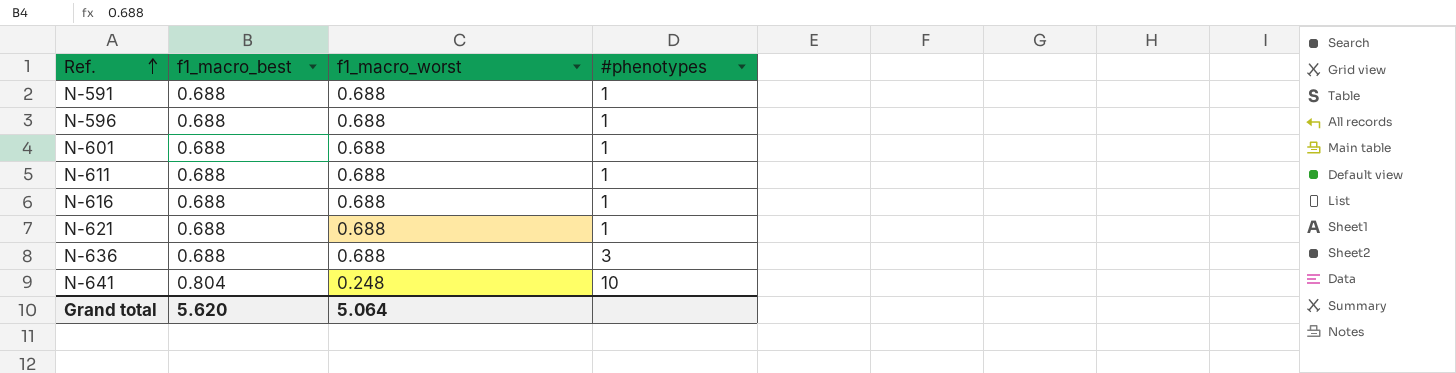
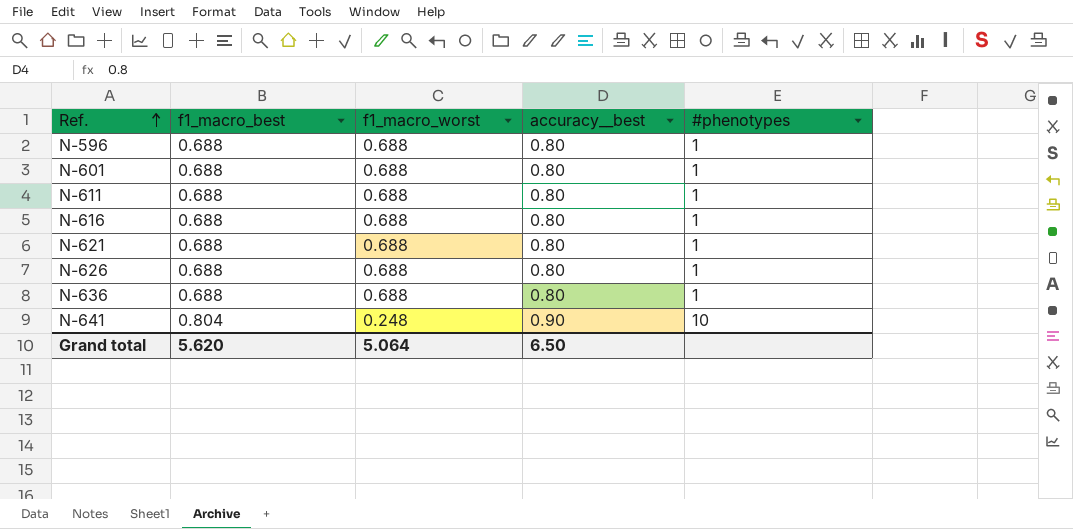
column accuracy__best | position: none -> 4
row N-591: 0.688 | 0.688 | 1 -> none
row N-626: none -> 0.688 | 0.688 | 0.80 | 1
N-636 | #phenotypes: 3 -> 1

